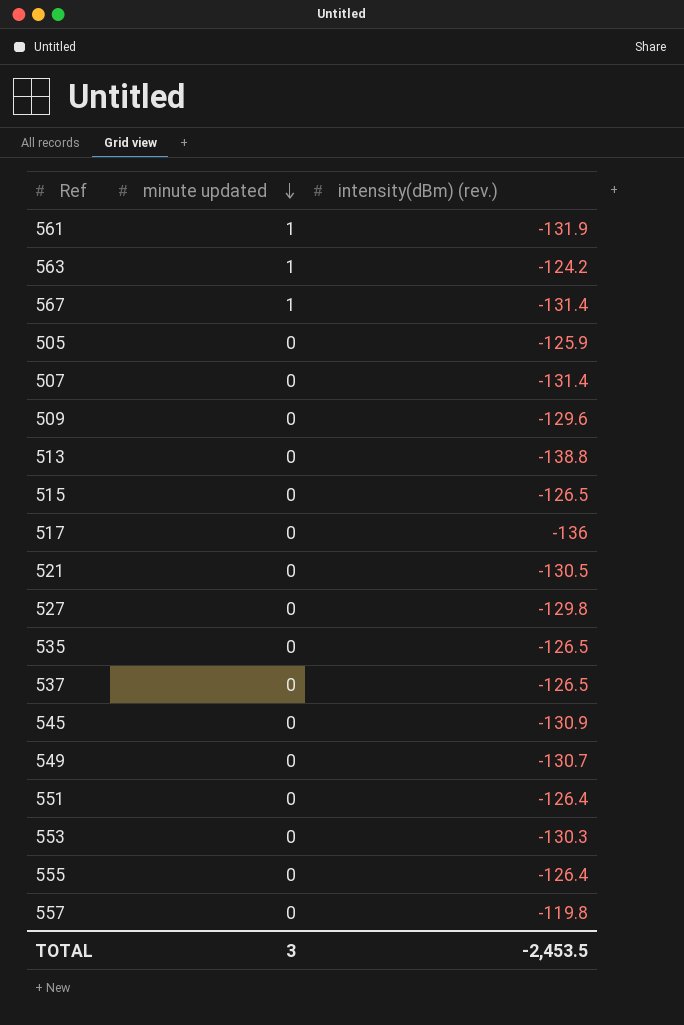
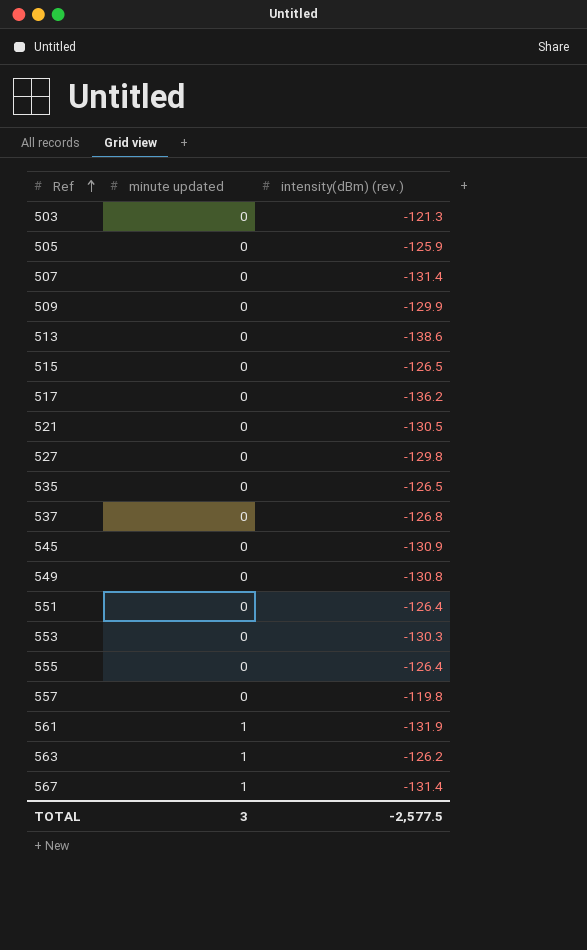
row order: minute updated descending -> Ref ascending
row 503: none -> 0 | -121.3
509 | intensity(dBm) (rev.): -129.6 -> -129.9
513 | intensity(dBm) (rev.): -138.8 -> -138.6
517 | intensity(dBm) (rev.): -136 -> -136.2
537 | intensity(dBm) (rev.): -126.5 -> -126.8
549 | intensity(dBm) (rev.): -130.7 -> -130.8
563 | intensity(dBm) (rev.): -124.2 -> -126.2
TOTAL | intensity(dBm) (rev.): -2,453.5 -> -2,577.5

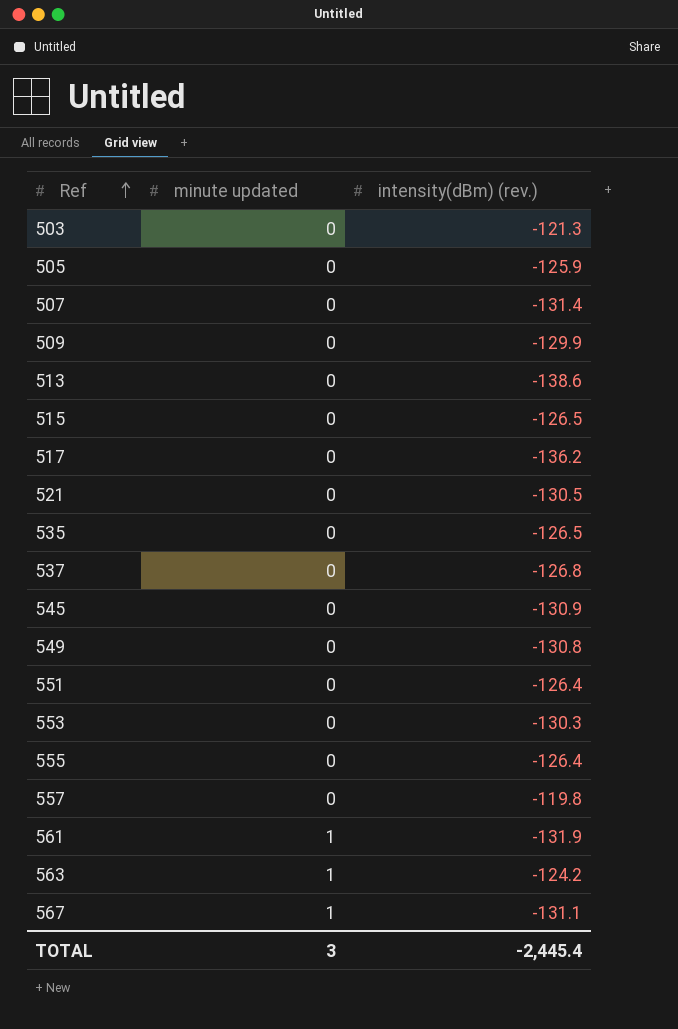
row 527: 0 | -129.8 -> none
563 | intensity(dBm) (rev.): -126.2 -> -124.2
567 | intensity(dBm) (rev.): -131.4 -> -131.1
TOTAL | intensity(dBm) (rev.): -2,577.5 -> -2,445.4

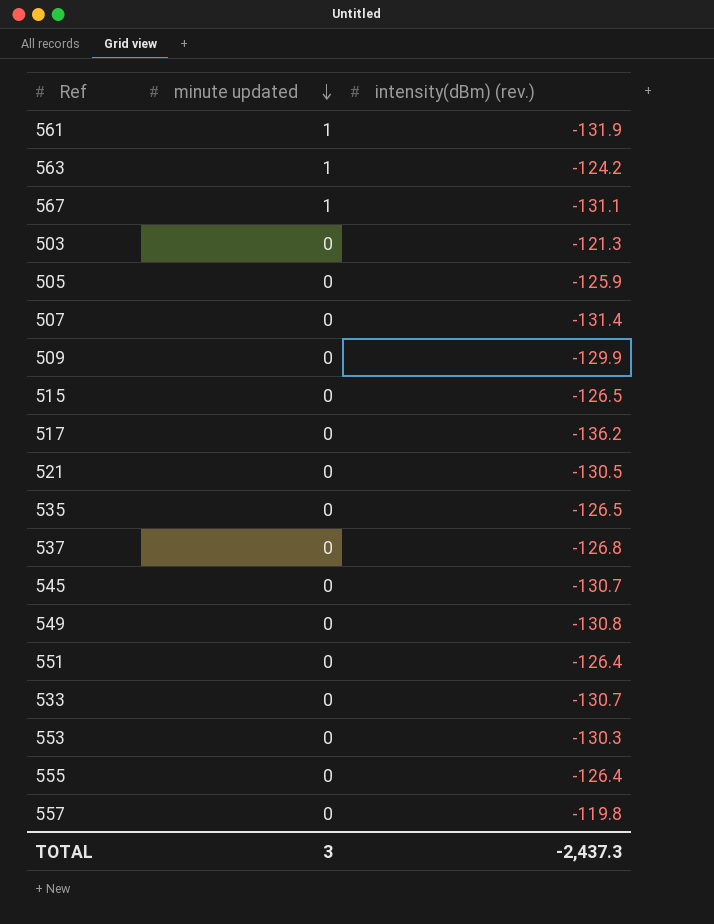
row order: Ref ascending -> minute updated descending
row 513: 0 | -138.6 -> none
545 | intensity(dBm) (rev.): -130.9 -> -130.7
row 533: none -> 0 | -130.7
TOTAL | intensity(dBm) (rev.): -2,445.4 -> -2,437.3

